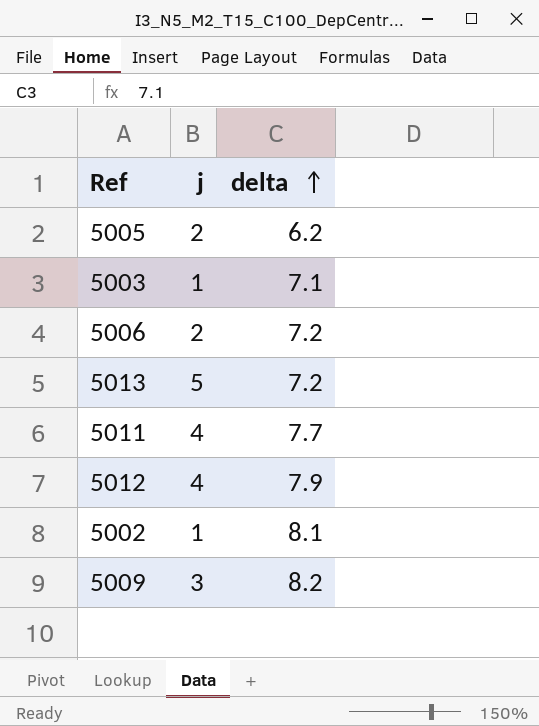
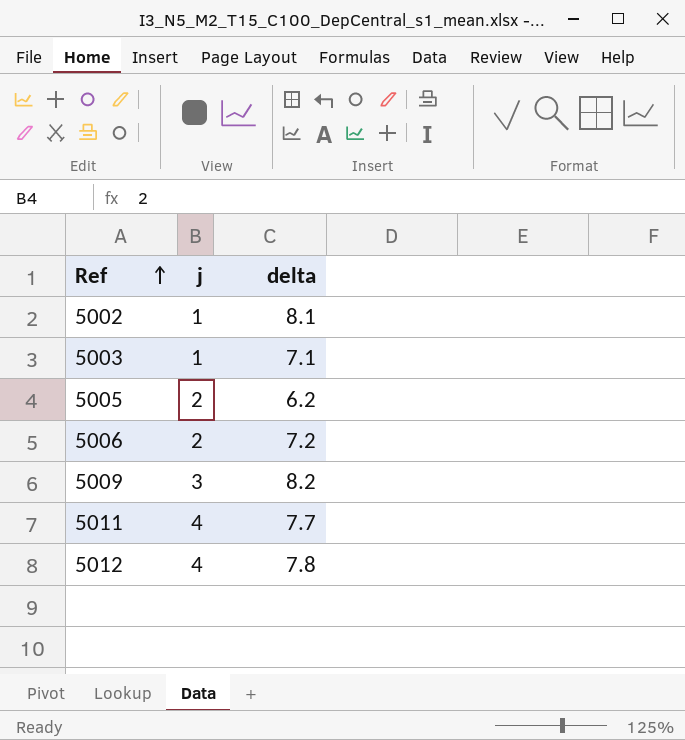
row order: delta ascending -> Ref ascending
row 5013: 5 | 7.2 -> none
5012 | delta: 7.9 -> 7.8

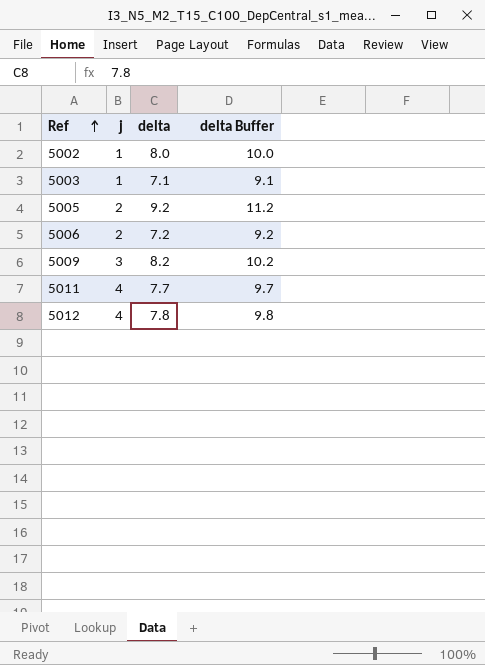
column delta Buffer | formula: none -> [delta] + 2
5002 | delta: 8.1 -> 8.0
5005 | delta: 6.2 -> 9.2

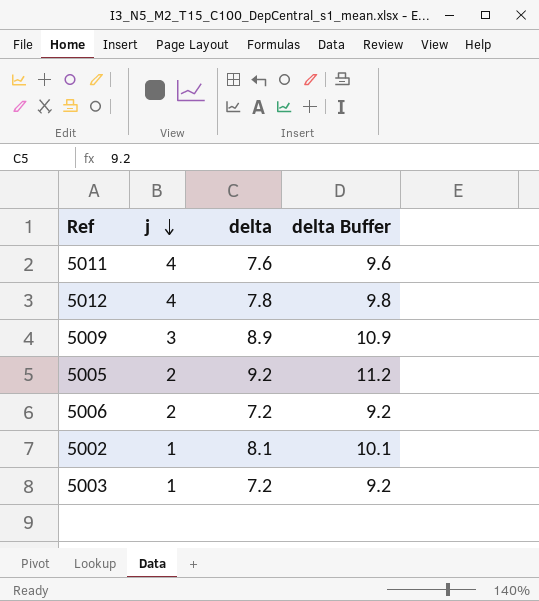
row order: Ref ascending -> j descending
5011 | delta: 7.7 -> 7.6
5011 | delta Buffer: 9.7 -> 9.6
5009 | delta: 8.2 -> 8.9
5009 | delta Buffer: 10.2 -> 10.9
5002 | delta: 8.0 -> 8.1
5002 | delta Buffer: 10.0 -> 10.1
5003 | delta: 7.1 -> 7.2
5003 | delta Buffer: 9.1 -> 9.2

